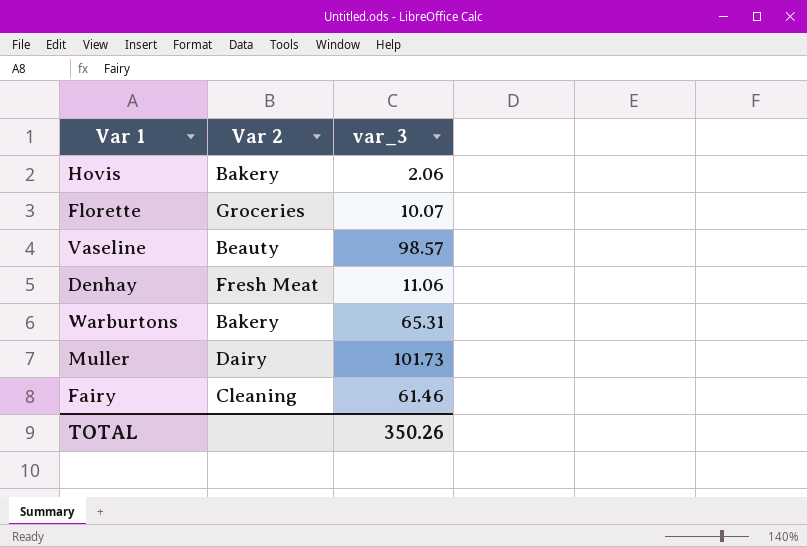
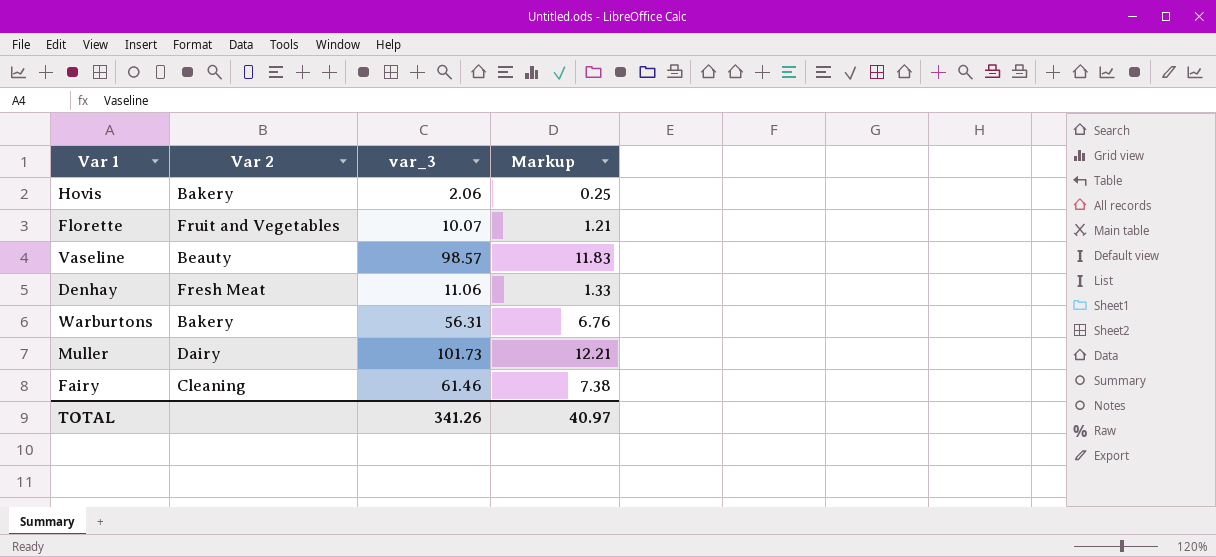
column Markup | formula: none -> [var_3] * 0.12
Florette | Var 2: Groceries -> Fruit and Vegetables
Warburtons | var_3: 65.31 -> 56.31
TOTAL | var_3: 350.26 -> 341.26

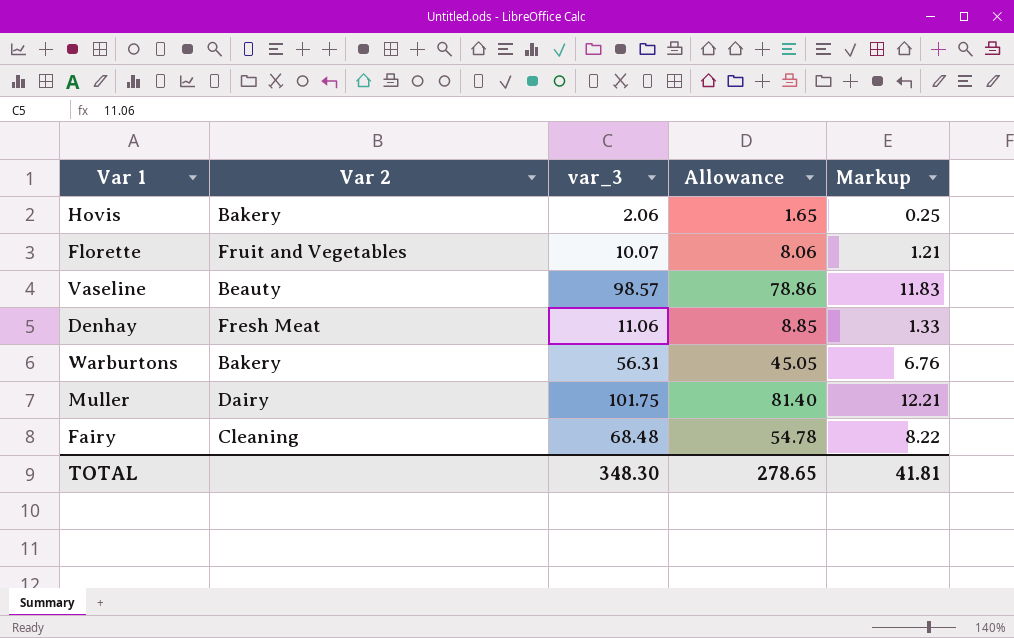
column Allowance | formula: none -> [var_3] * 0.8
Muller | var_3: 101.73 -> 101.75
Fairy | var_3: 61.46 -> 68.48
Fairy | Markup: 7.38 -> 8.22
TOTAL | var_3: 341.26 -> 348.30
TOTAL | Markup: 40.97 -> 41.81

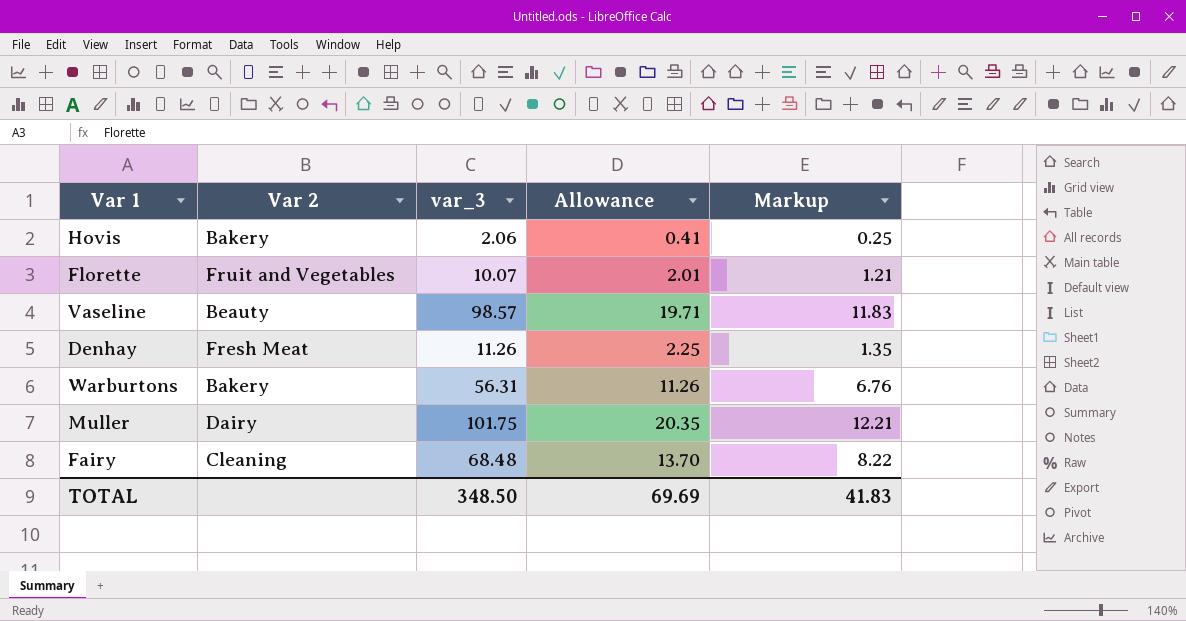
column Allowance | formula: [var_3] * 0.8 -> [var_3] * 0.2
Denhay | var_3: 11.06 -> 11.26
Denhay | Markup: 1.33 -> 1.35
TOTAL | var_3: 348.30 -> 348.50
TOTAL | Allowance: 278.65 -> 69.69
TOTAL | Markup: 41.81 -> 41.83

